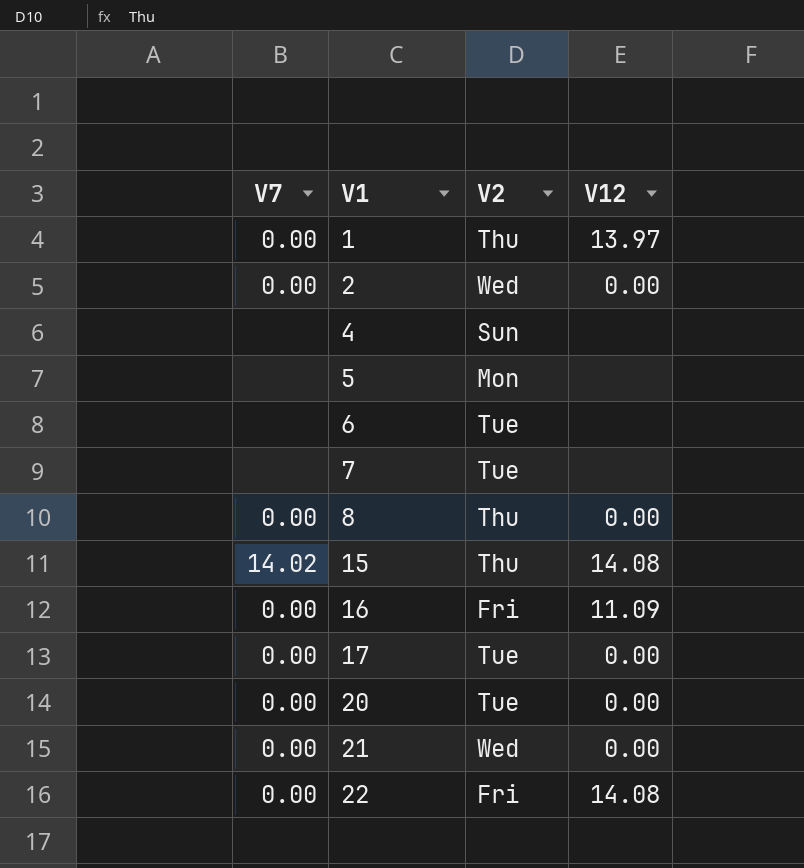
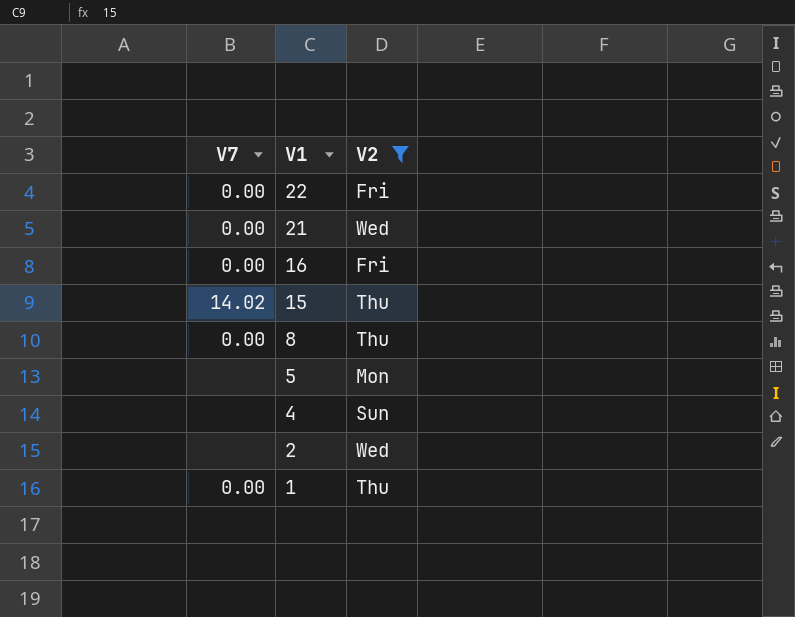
filter: none -> V2 != Tue
row order: V1 ascending -> V1 descending
column V12 | position: 4 -> none
2 | V7: 0.00 -> none

